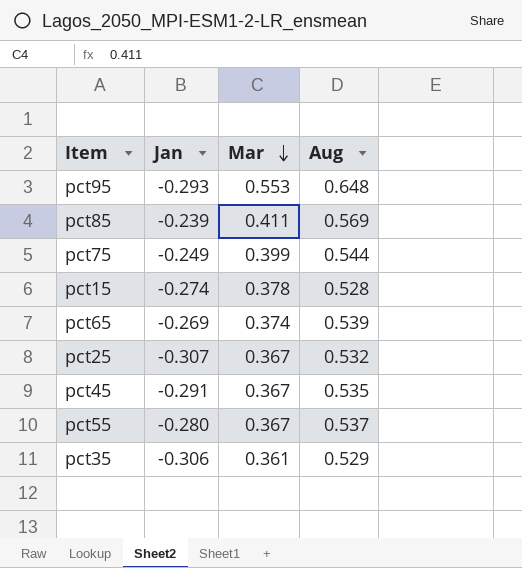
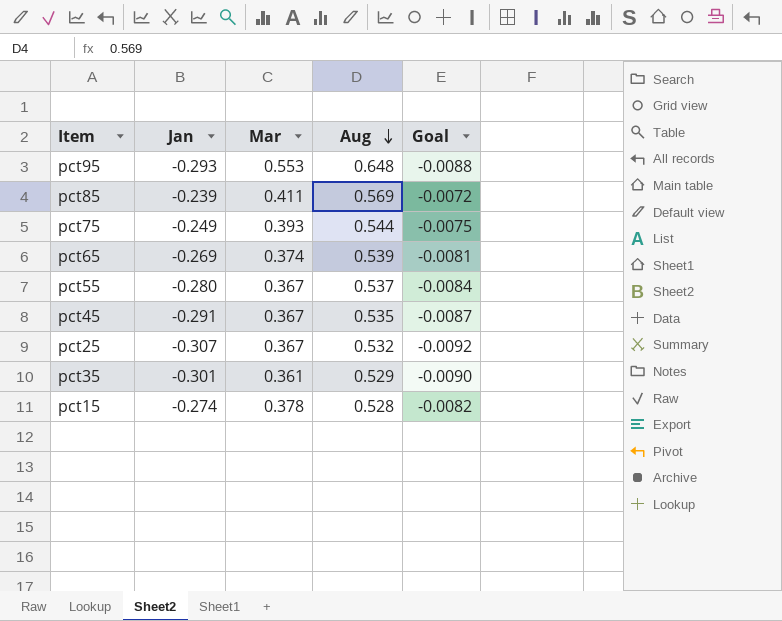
row order: Mar descending -> Aug descending
column Goal | formula: none -> [Jan] * 0.03
pct75 | Mar: 0.399 -> 0.393
pct35 | Jan: -0.306 -> -0.301

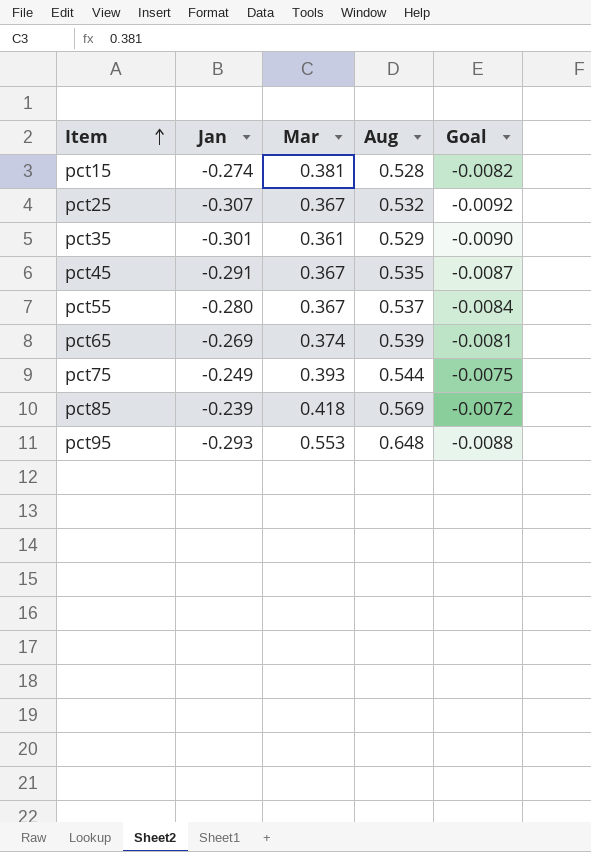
row order: Aug descending -> Item ascending
pct15 | Mar: 0.378 -> 0.381
pct85 | Mar: 0.411 -> 0.418

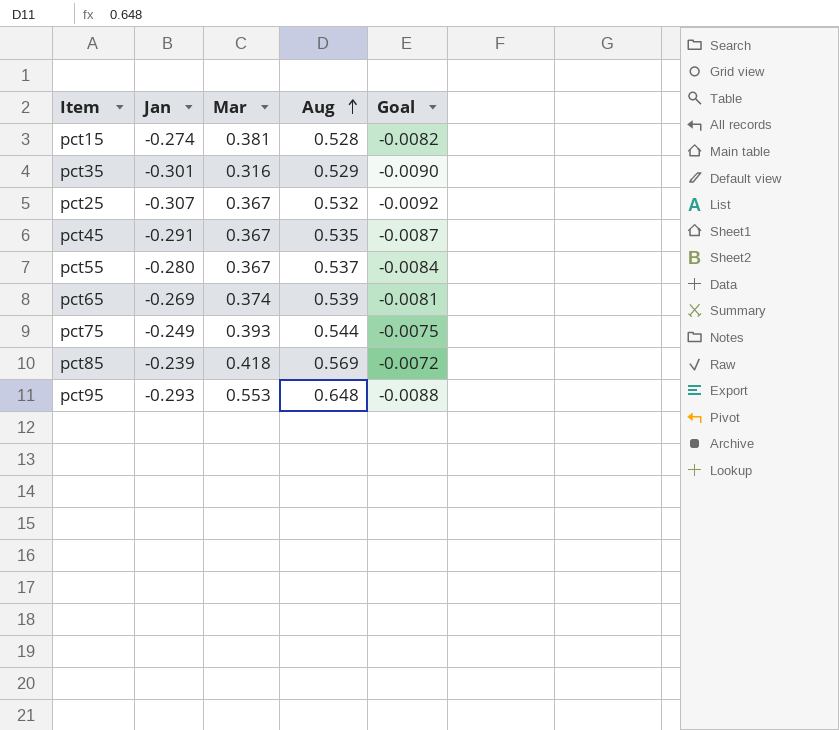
row order: Item ascending -> Aug ascending
pct35 | Mar: 0.361 -> 0.316

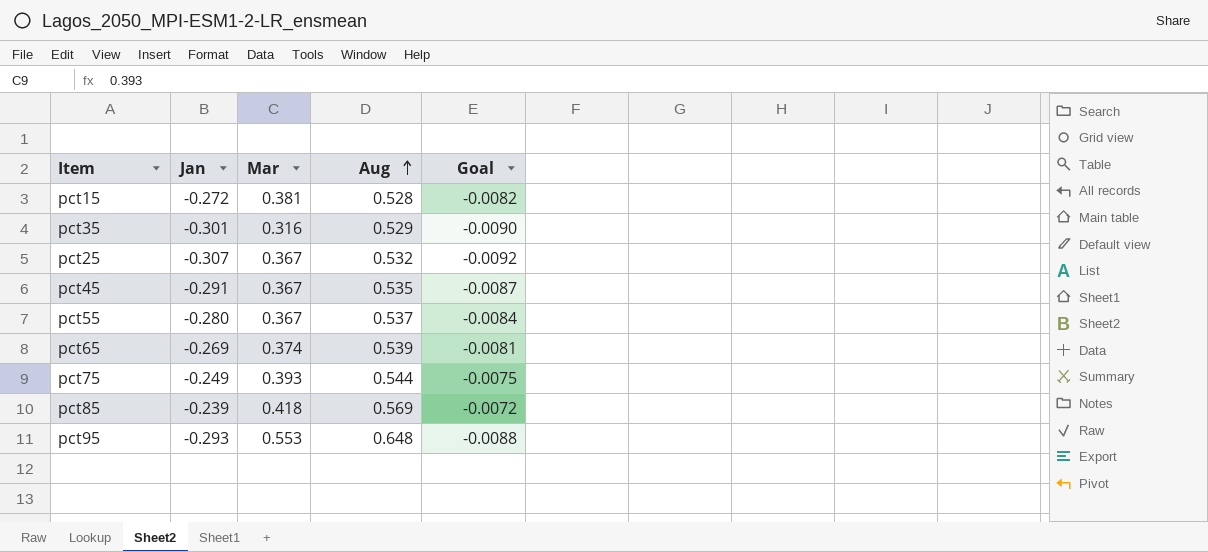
pct15 | Jan: -0.274 -> -0.272

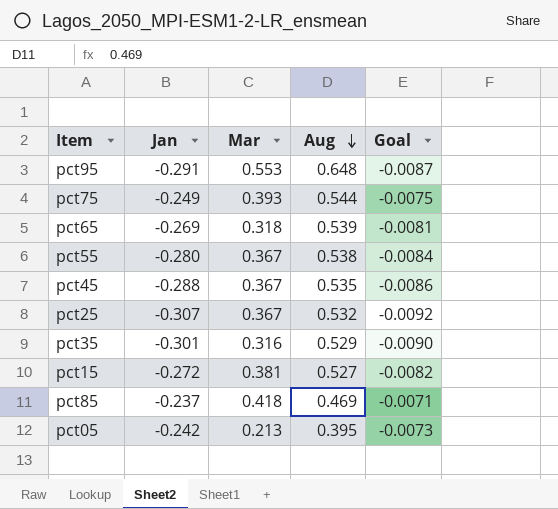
row order: Aug ascending -> Aug descending
pct95 | Jan: -0.293 -> -0.291
pct95 | Goal: -0.0088 -> -0.0087
pct65 | Mar: 0.374 -> 0.318
pct55 | Aug: 0.537 -> 0.538
pct45 | Jan: -0.291 -> -0.288
pct45 | Goal: -0.0087 -> -0.0086
pct15 | Aug: 0.528 -> 0.527
pct85 | Jan: -0.239 -> -0.237
pct85 | Aug: 0.569 -> 0.469
pct85 | Goal: -0.0072 -> -0.0071
row pct05: none -> -0.242 | 0.213 | 0.395 | -0.0073

